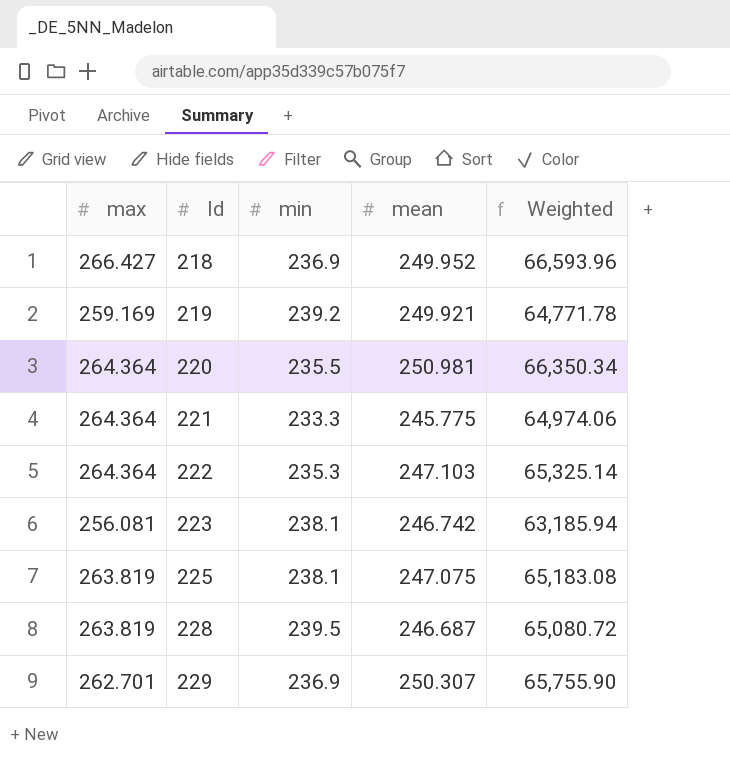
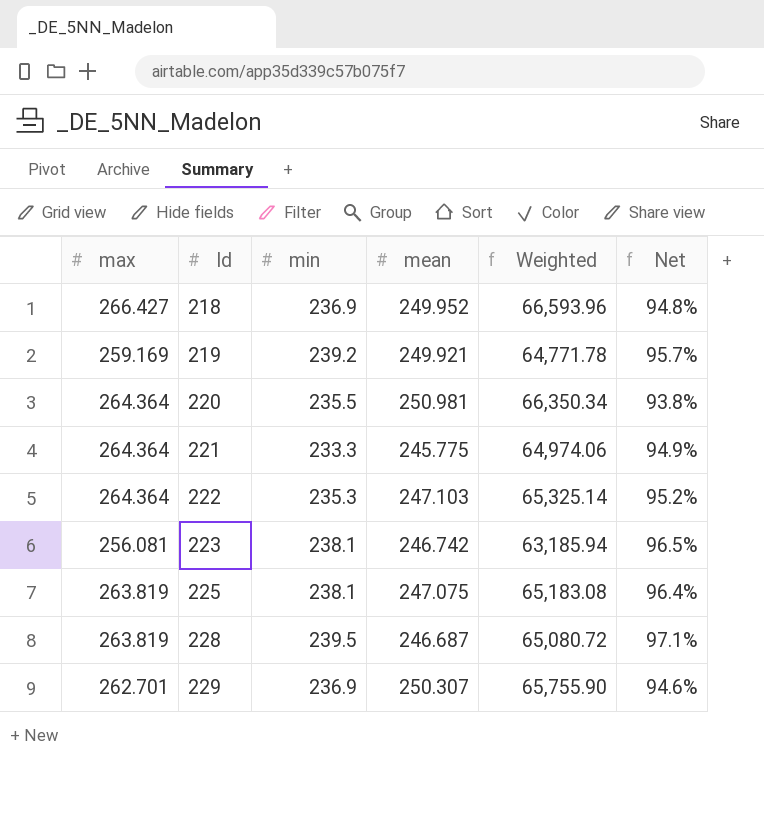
column Net | formula: none -> [min] / [mean]

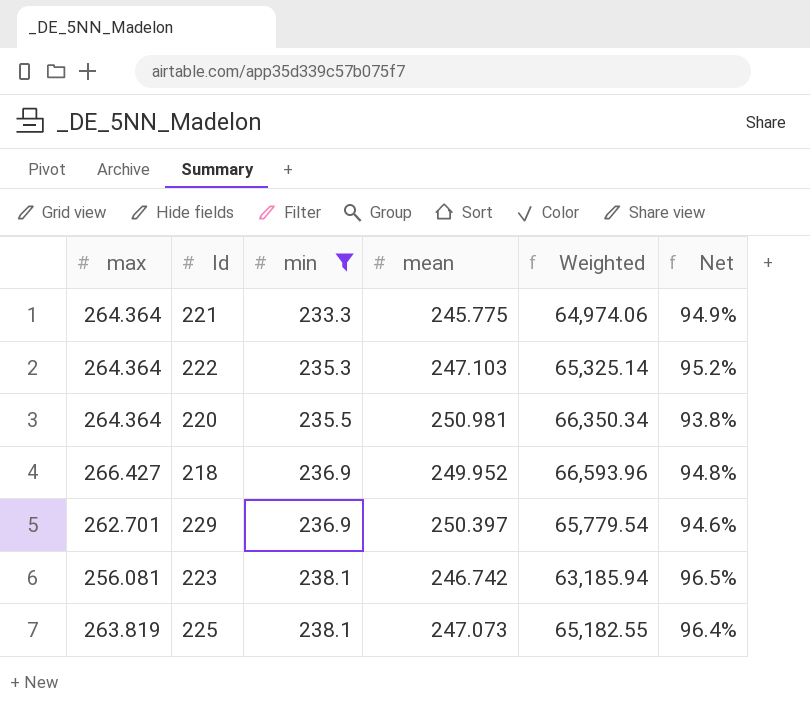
filter: none -> min <= 238.1
row order: Id ascending -> min ascending
229 | mean: 250.307 -> 250.397
229 | Weighted: 65,755.90 -> 65,779.54
225 | mean: 247.075 -> 247.073
225 | Weighted: 65,183.08 -> 65,182.55

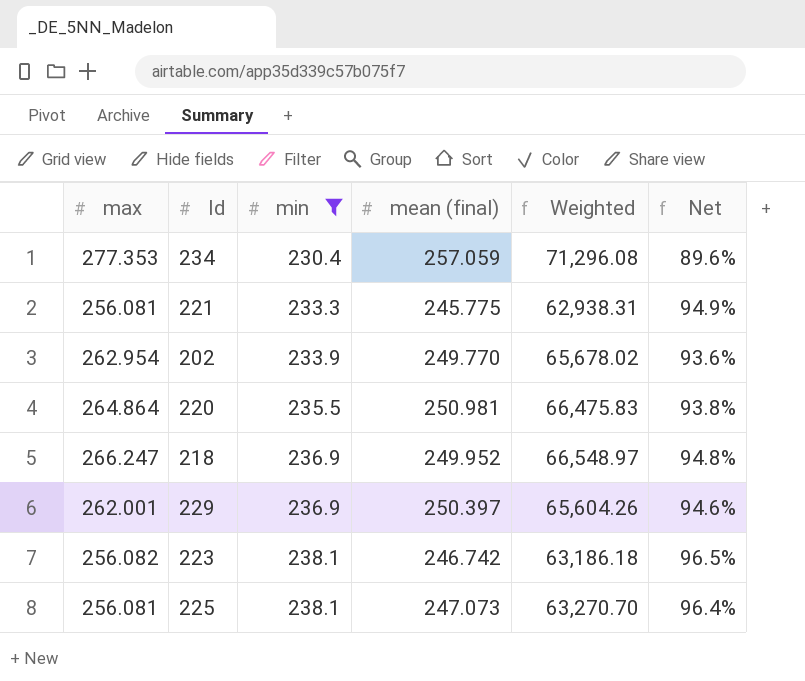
column name: mean -> mean (final)
row 222: 264.364 | 235.3 | 247.103 | 65,325.14 | 95.2% -> none
row 234: none -> 277.353 | 230.4 | 257.059 | 71,296.08 | 89.6%
221 | max: 264.364 -> 256.081
221 | Weighted: 64,974.06 -> 62,938.31
row 202: none -> 262.954 | 233.9 | 249.770 | 65,678.02 | 93.6%
220 | max: 264.364 -> 264.864
220 | Weighted: 66,350.34 -> 66,475.83
218 | max: 266.427 -> 266.247
218 | Weighted: 66,593.96 -> 66,548.97
229 | max: 262.701 -> 262.001
229 | Weighted: 65,779.54 -> 65,604.26
223 | max: 256.081 -> 256.082
223 | Weighted: 63,185.94 -> 63,186.18
225 | max: 263.819 -> 256.081
225 | Weighted: 65,182.55 -> 63,270.70

